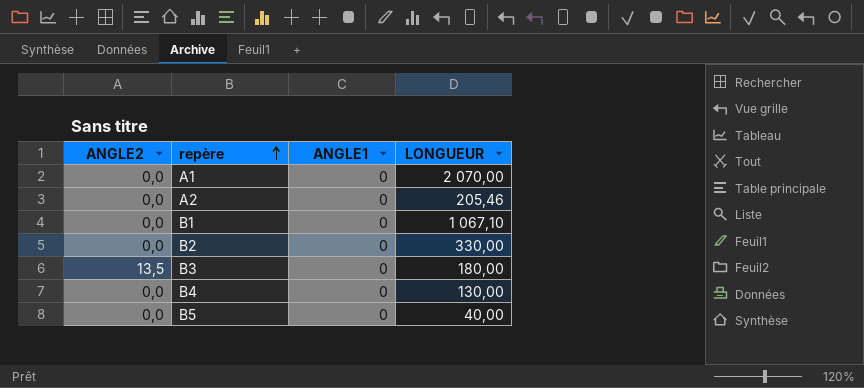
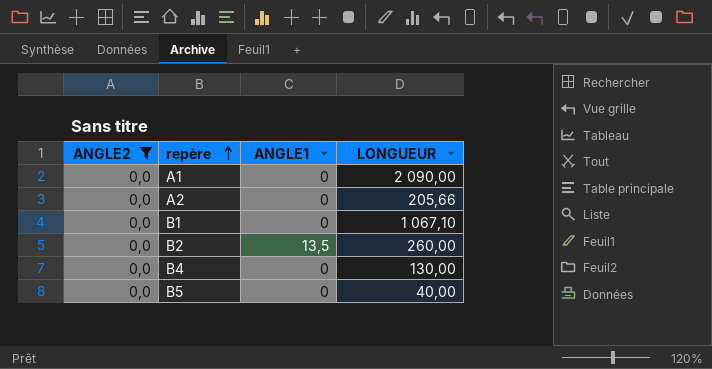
filter: none -> ANGLE2 = 0,0
A1 | LONGUEUR: 2 070,00 -> 2 090,00
A2 | LONGUEUR: 205,46 -> 205,66
B2 | ANGLE1: 0 -> 13,5
B2 | LONGUEUR: 330,00 -> 260,00

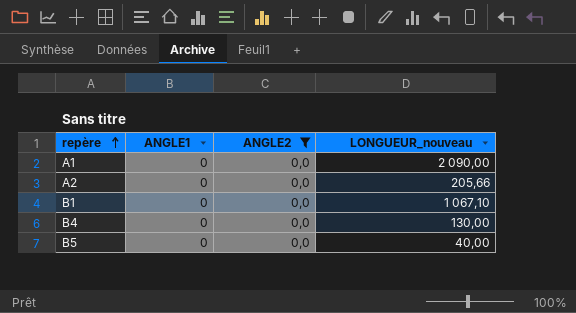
column ANGLE2 | position: 1 -> 3
column name: LONGUEUR -> LONGUEUR_nouveau
row B2: 0,0 | 13,5 | 260,00 -> none

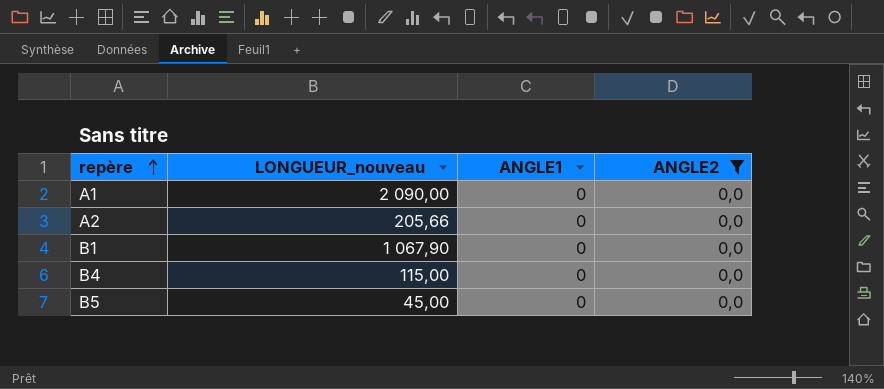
column LONGUEUR_nouveau | position: 4 -> 2
B1 | LONGUEUR_nouveau: 1 067,10 -> 1 067,90
B4 | LONGUEUR_nouveau: 130,00 -> 115,00
B5 | LONGUEUR_nouveau: 40,00 -> 45,00

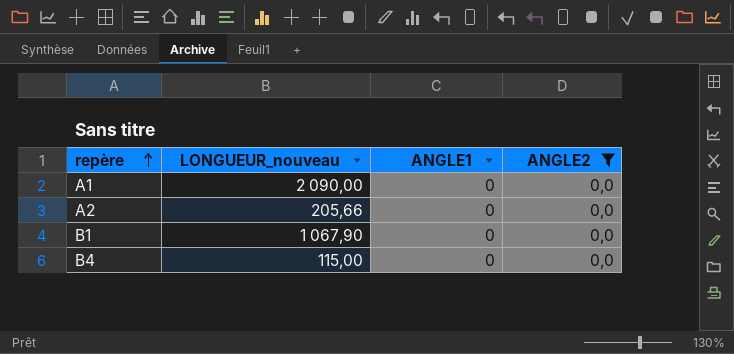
row B5: 45,00 | 0 | 0,0 -> none

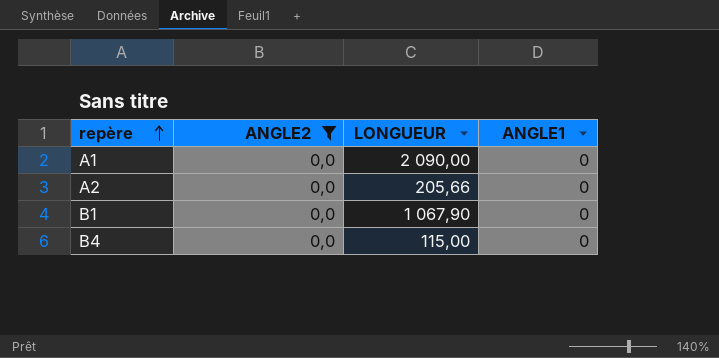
column ANGLE2 | position: 4 -> 2
column name: LONGUEUR_nouveau -> LONGUEUR

